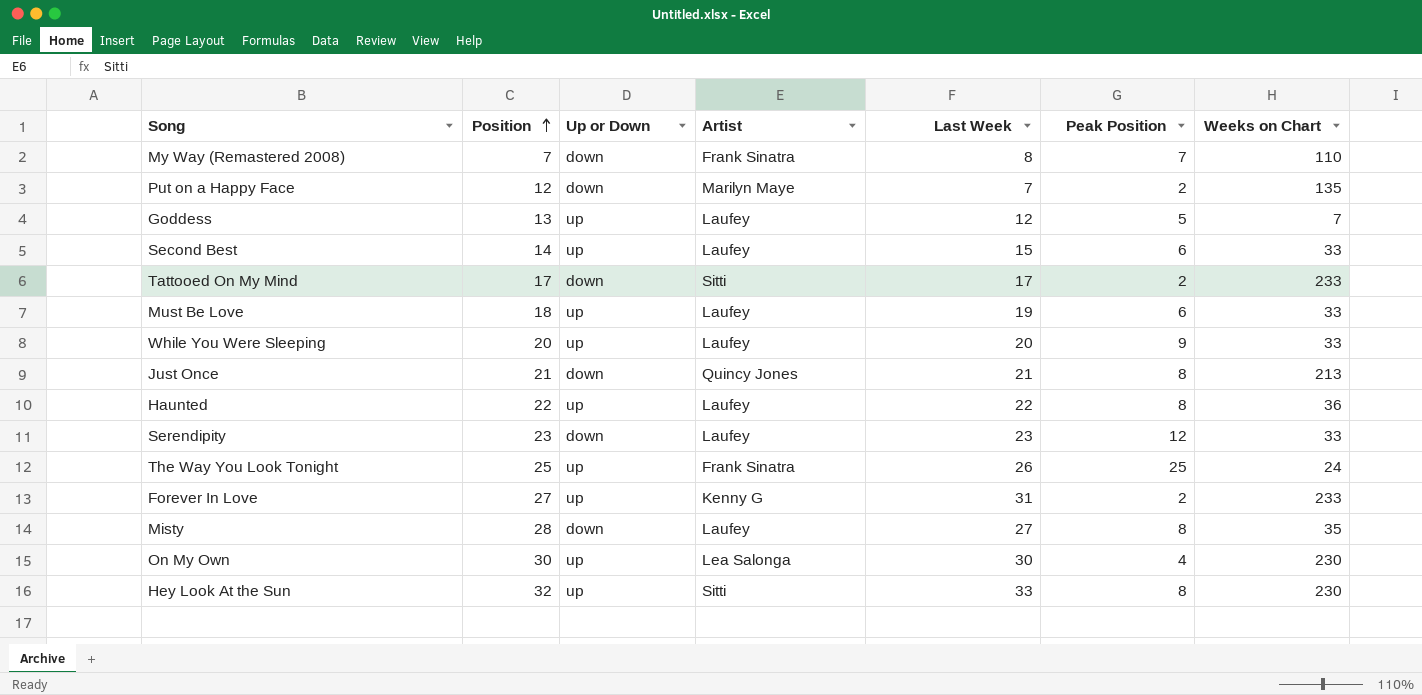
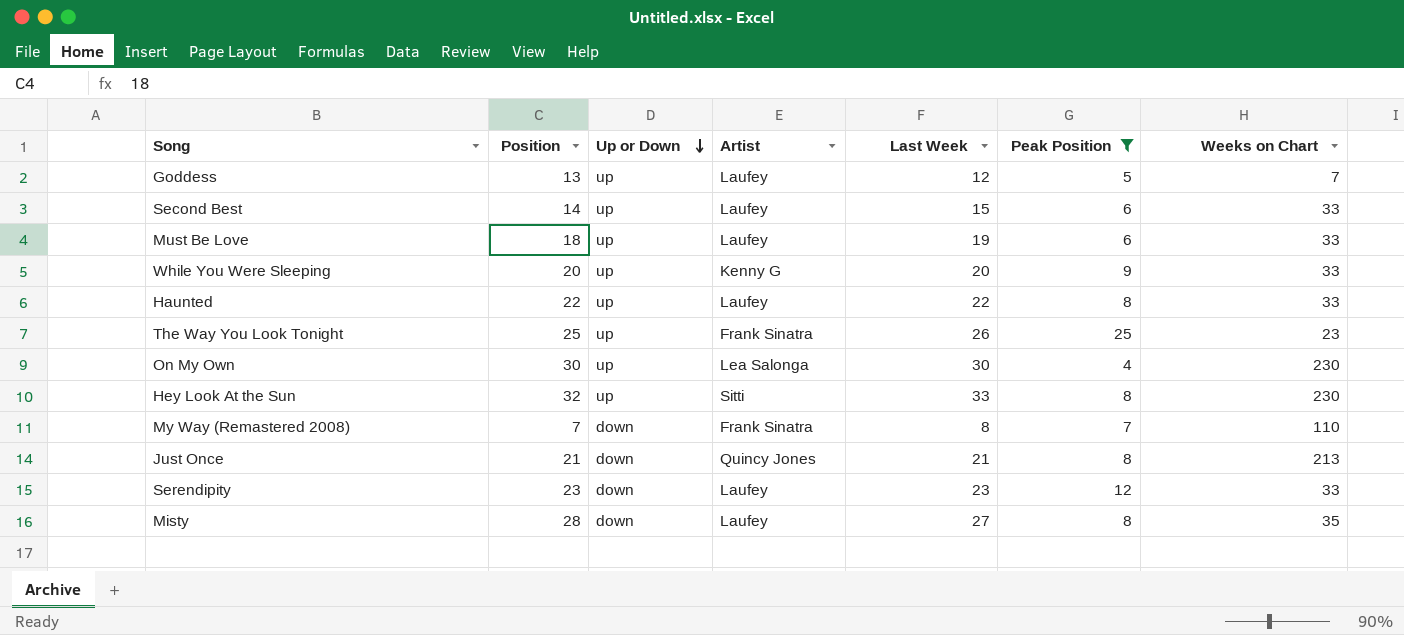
filter: none -> Peak Position != 2
row order: Position ascending -> Up or Down descending
While You Were Sleeping | Artist: Laufey -> Kenny G
Haunted | Weeks on Chart: 36 -> 33
The Way You Look Tonight | Weeks on Chart: 24 -> 23

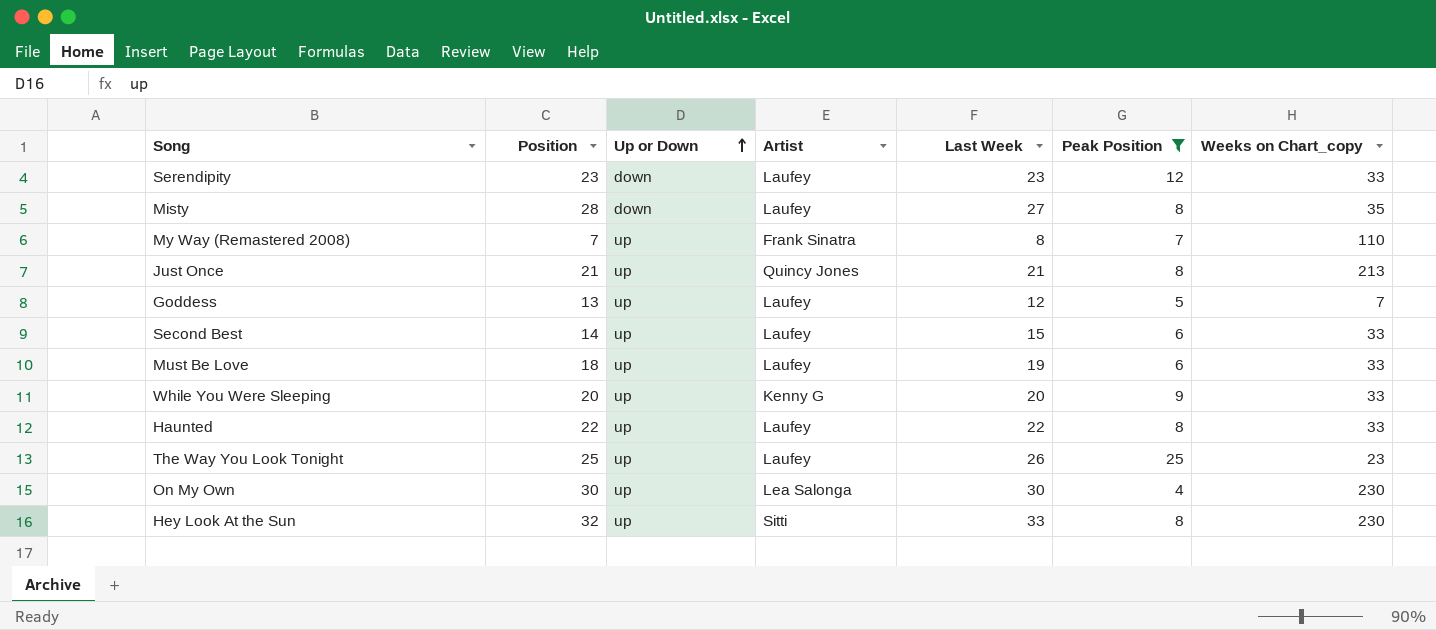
row order: Up or Down descending -> Up or Down ascending
column name: Weeks on Chart -> Weeks on Chart_copy
My Way (Remastered 2008) | Up or Down: down -> up
Just Once | Up or Down: down -> up
The Way You Look Tonight | Artist: Frank Sinatra -> Laufey

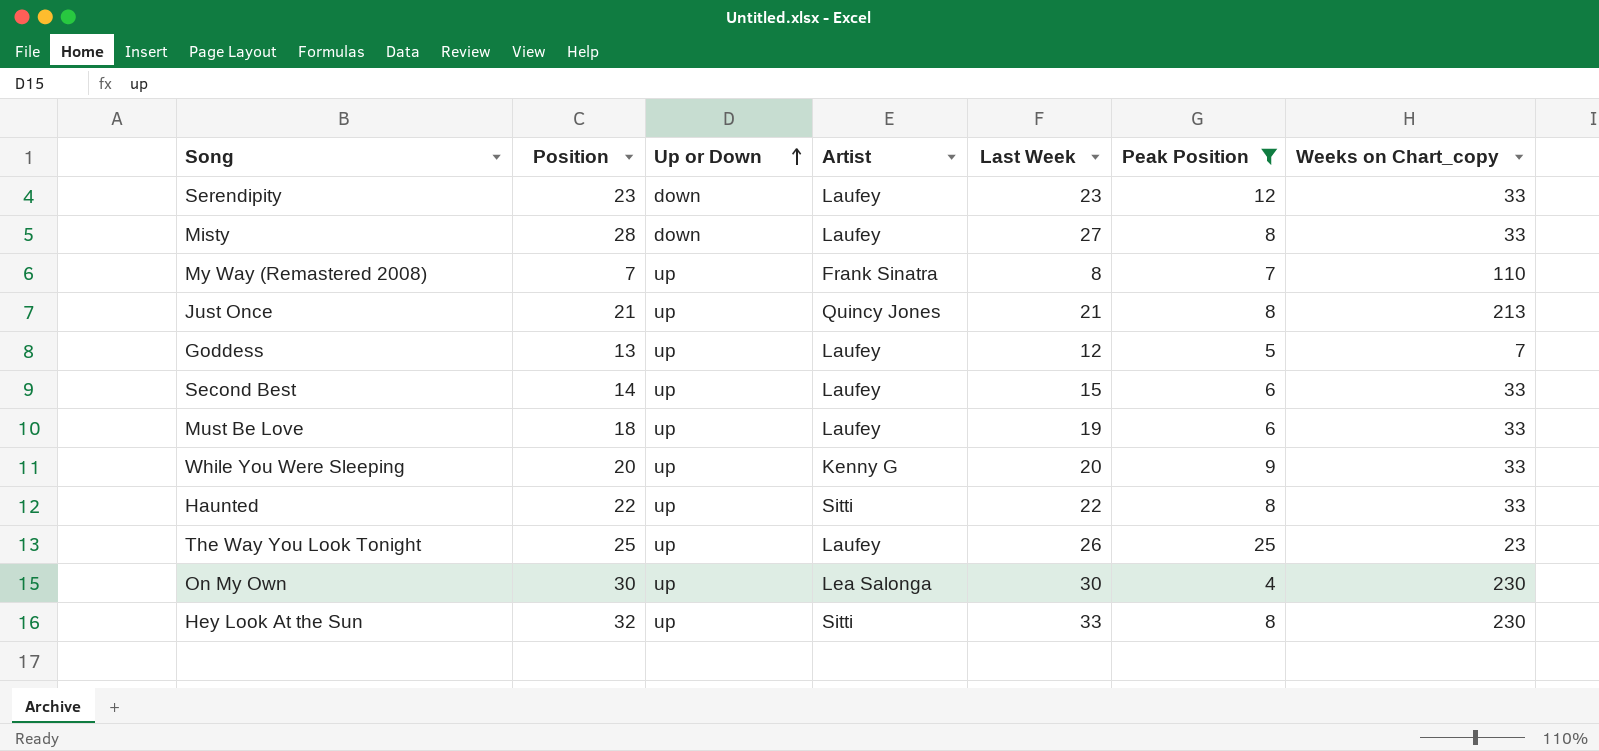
Misty | Weeks on Chart_copy: 35 -> 33
Haunted | Artist: Laufey -> Sitti

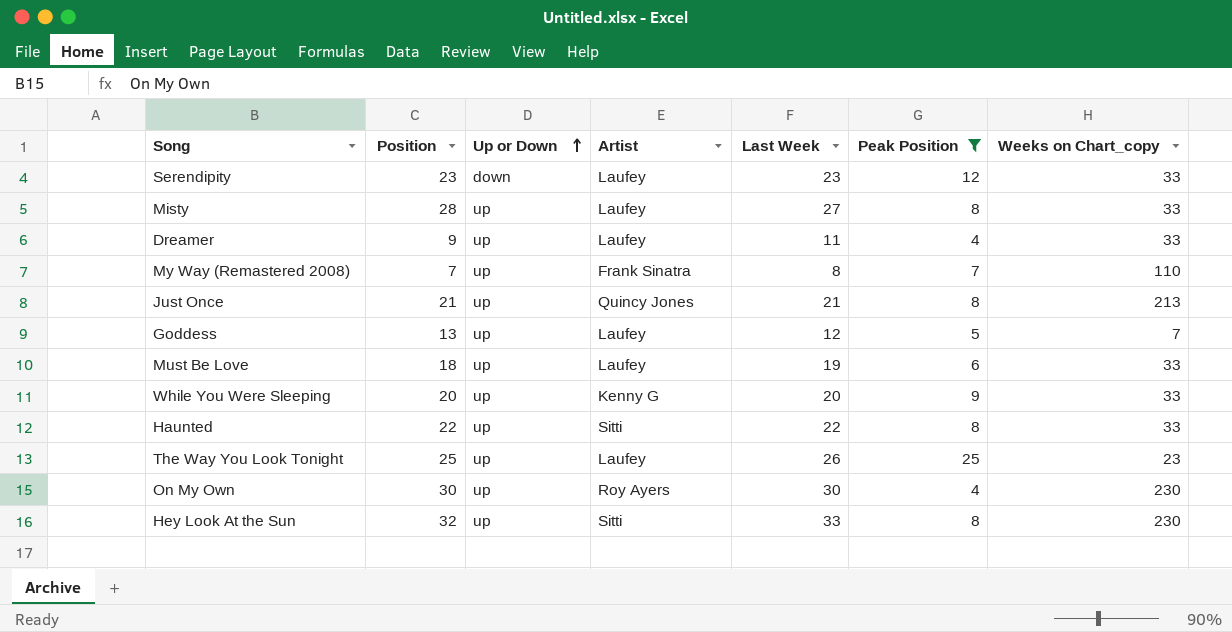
row Second Best: 14 | up | Laufey | 15 | 6 | 33 -> none
Misty | Up or Down: down -> up
row Dreamer: none -> 9 | up | Laufey | 11 | 4 | 33
On My Own | Artist: Lea Salonga -> Roy Ayers

